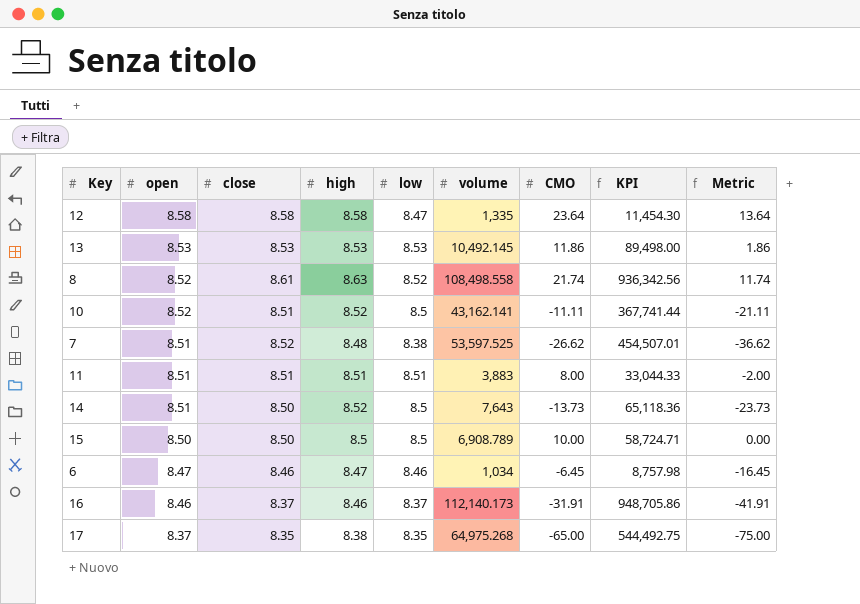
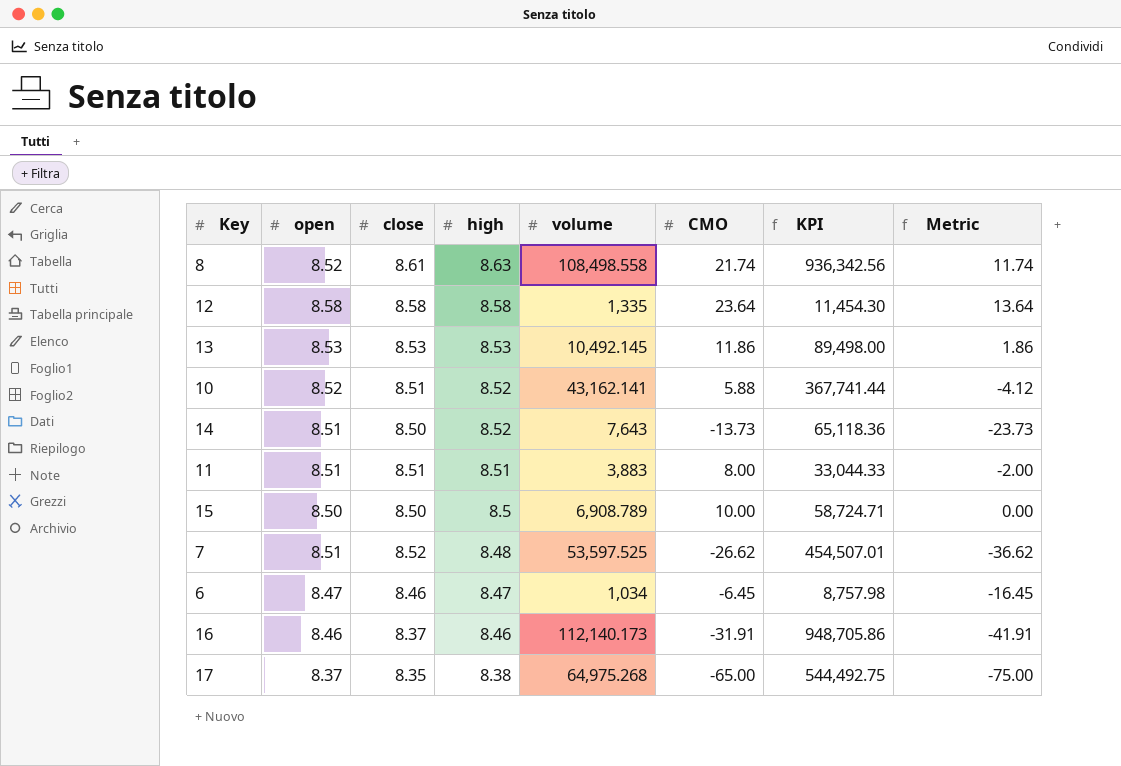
row order: open descending -> high descending
column low | position: 5 -> none
10 | CMO: -11.11 -> 5.88
10 | Metric: -21.11 -> -4.12

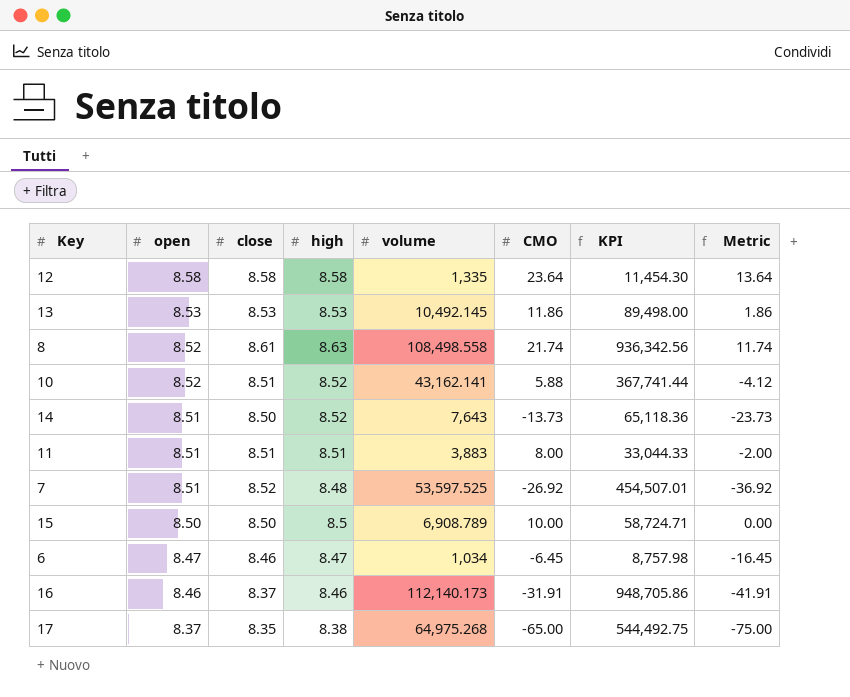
row order: high descending -> open descending
7 | CMO: -26.62 -> -26.92
7 | Metric: -36.62 -> -36.92

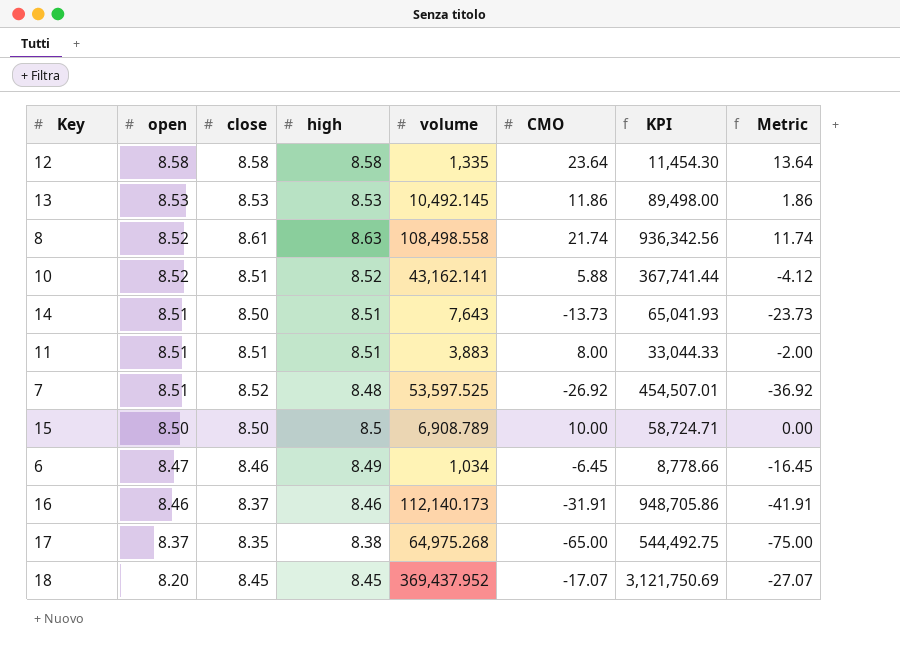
14 | high: 8.52 -> 8.51
14 | KPI: 65,118.36 -> 65,041.93
6 | high: 8.47 -> 8.49
6 | KPI: 8,757.98 -> 8,778.66
row 18: none -> 8.20 | 8.45 | 8.45 | 369,437.952 | -17.07 | 3,121,750.69 | -27.07

